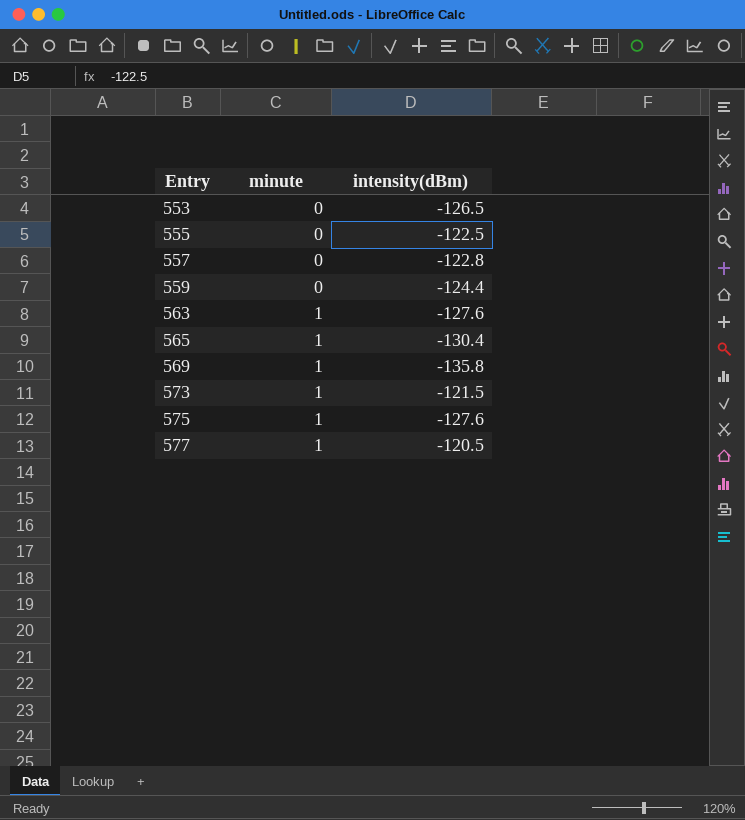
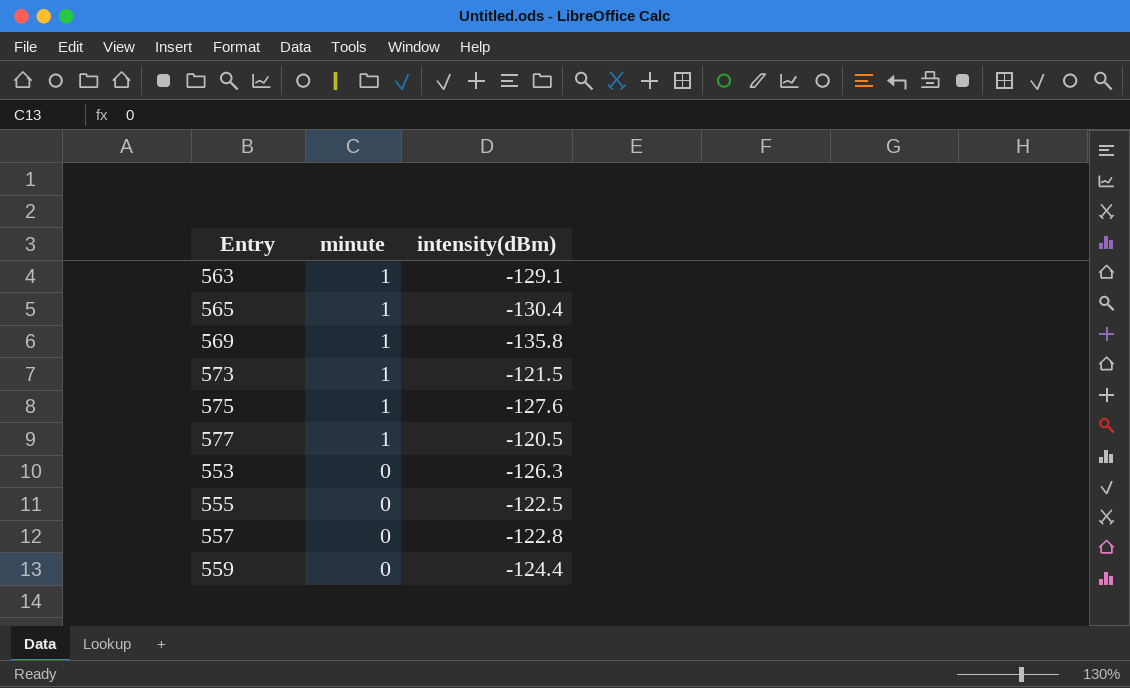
row order: Entry ascending -> minute descending
563 | intensity(dBm): -127.6 -> -129.1
553 | intensity(dBm): -126.5 -> -126.3

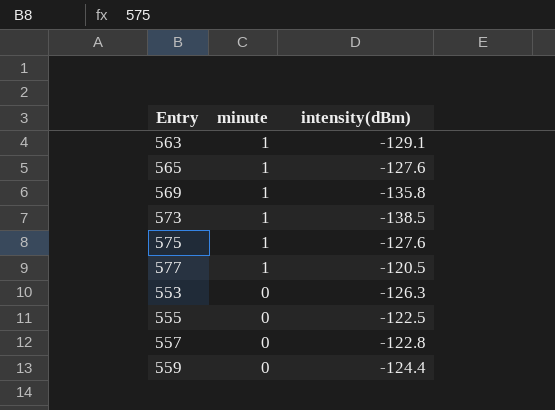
565 | intensity(dBm): -130.4 -> -127.6
573 | intensity(dBm): -121.5 -> -138.5

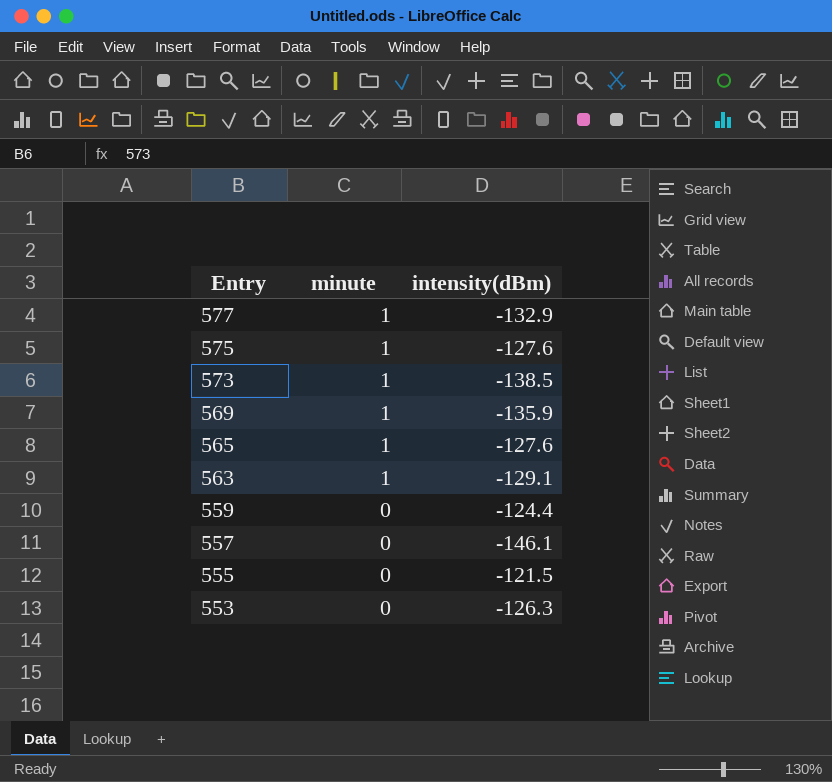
row order: minute descending -> Entry descending
577 | intensity(dBm): -120.5 -> -132.9
569 | intensity(dBm): -135.8 -> -135.9
557 | intensity(dBm): -122.8 -> -146.1
555 | intensity(dBm): -122.5 -> -121.5

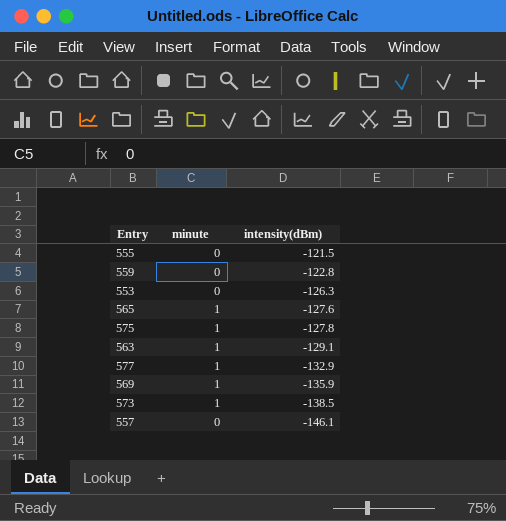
row order: Entry descending -> intensity(dBm) descending
559 | intensity(dBm): -124.4 -> -122.8
575 | intensity(dBm): -127.6 -> -127.8

